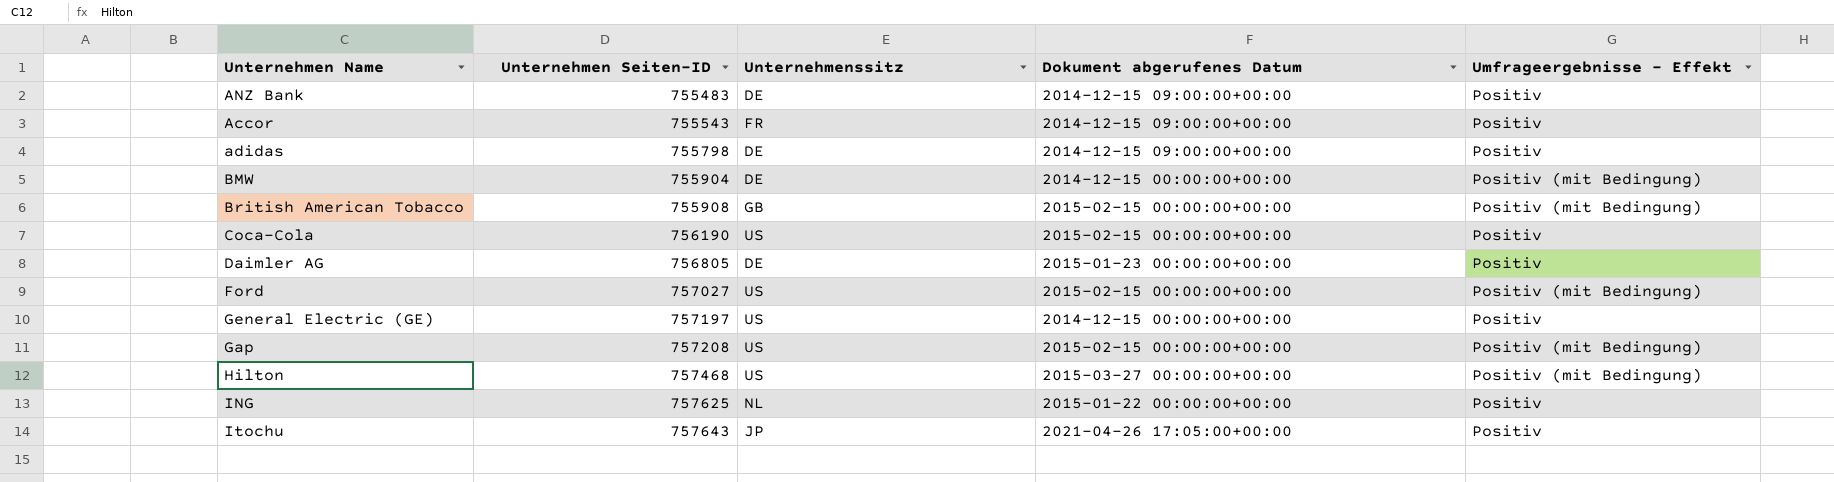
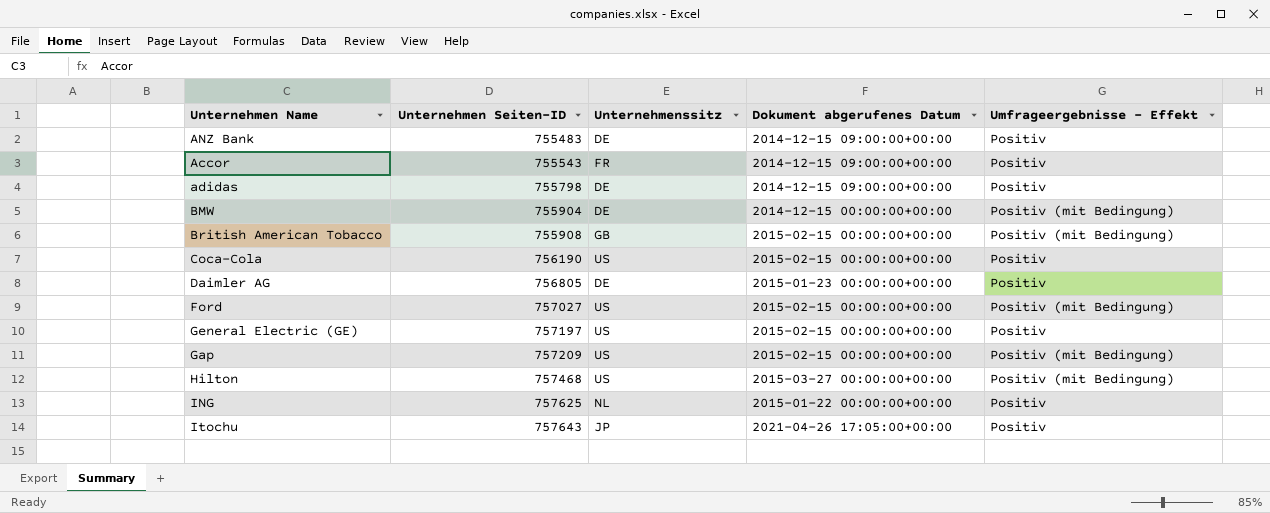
General Electric (GE) | Dokument abgerufenes Datum: 2014-12-15 00:00:00+00:00 -> 2015-02-15 00:00:00+00:00
Gap | Unternehmen Seiten-ID: 757208 -> 757209

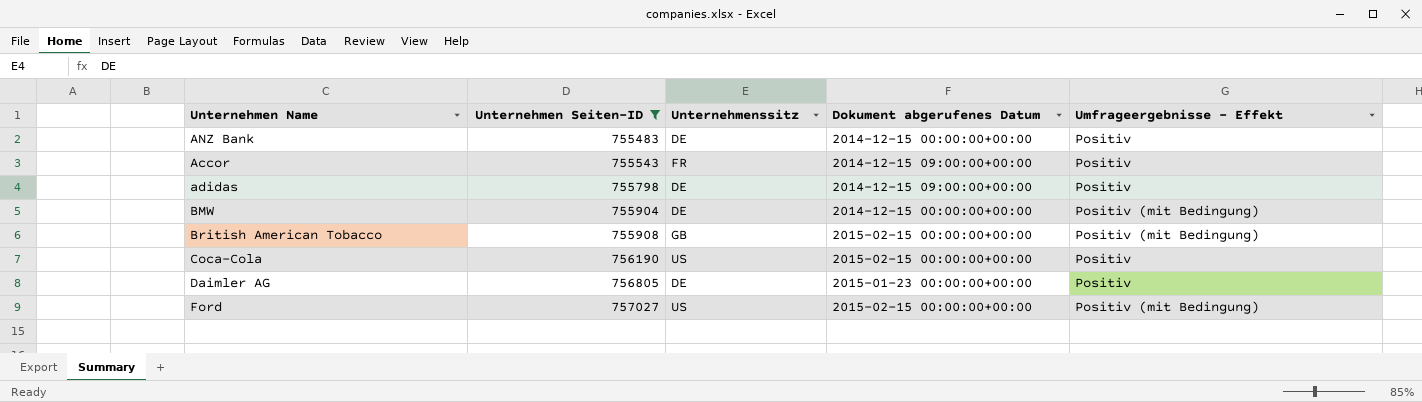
filter: none -> Unternehmen Seiten-ID <= 757027
ANZ Bank | Dokument abgerufenes Datum: 2014-12-15 09:00:00+00:00 -> 2014-12-15 00:00:00+00:00

